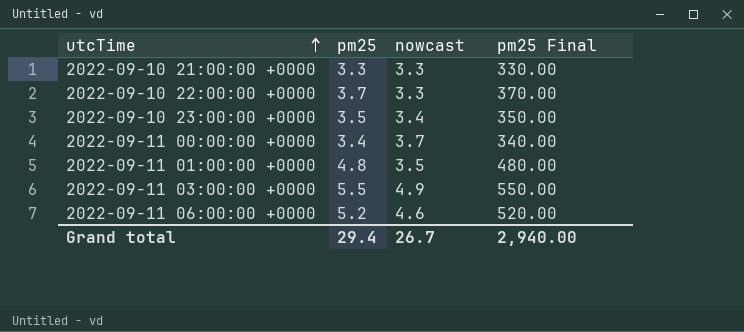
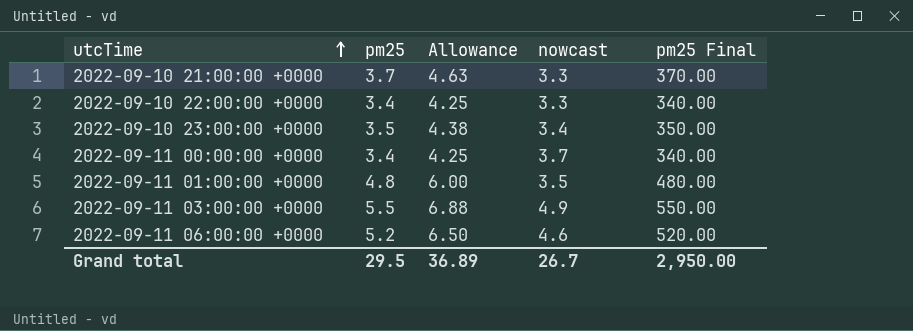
column Allowance | formula: none -> [pm25] * 1.25
2022-09-10 21:00:00 +0000 | pm25: 3.3 -> 3.7
2022-09-10 21:00:00 +0000 | pm25 Final: 330.00 -> 370.00
2022-09-10 22:00:00 +0000 | pm25: 3.7 -> 3.4
2022-09-10 22:00:00 +0000 | pm25 Final: 370.00 -> 340.00
Grand total | pm25: 29.4 -> 29.5
Grand total | pm25 Final: 2,940.00 -> 2,950.00

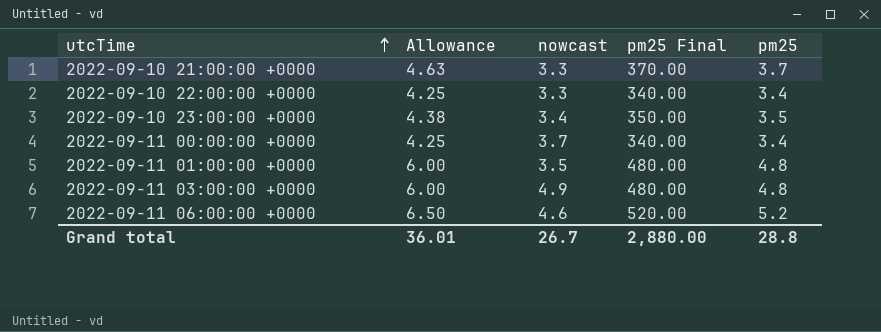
column pm25 | position: 2 -> 5
2022-09-11 03:00:00 +0000 | Allowance: 6.88 -> 6.00
2022-09-11 03:00:00 +0000 | pm25 Final: 550.00 -> 480.00
2022-09-11 03:00:00 +0000 | pm25: 5.5 -> 4.8
Grand total | Allowance: 36.89 -> 36.01
Grand total | pm25 Final: 2,950.00 -> 2,880.00
Grand total | pm25: 29.5 -> 28.8

